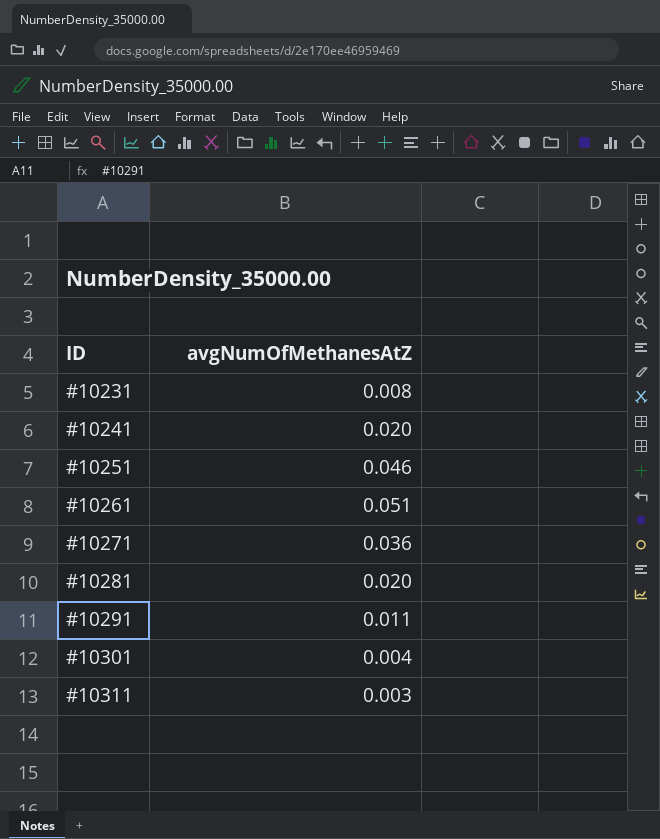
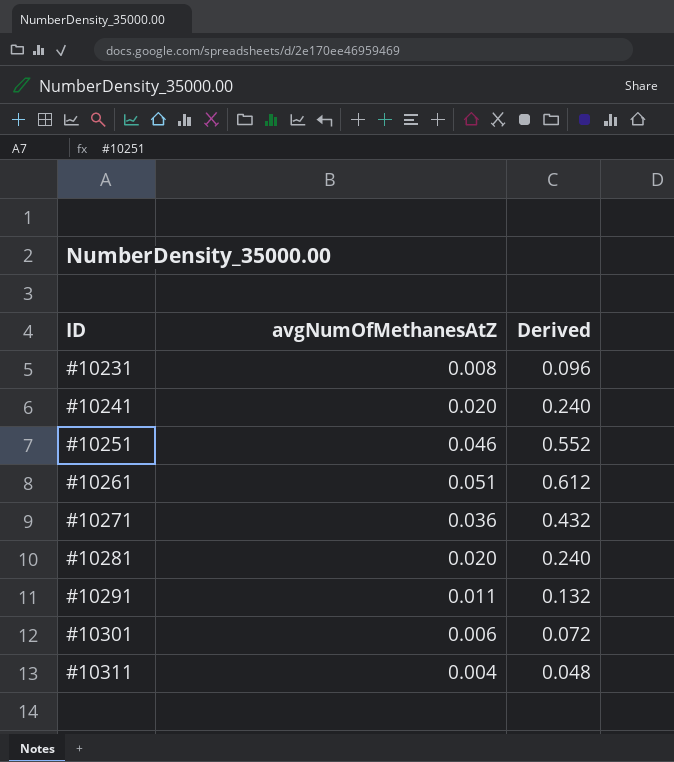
column Derived | formula: none -> [avgNumOfMethanesAtZ] * 12
#10301 | avgNumOfMethanesAtZ: 0.004 -> 0.006
#10311 | avgNumOfMethanesAtZ: 0.003 -> 0.004

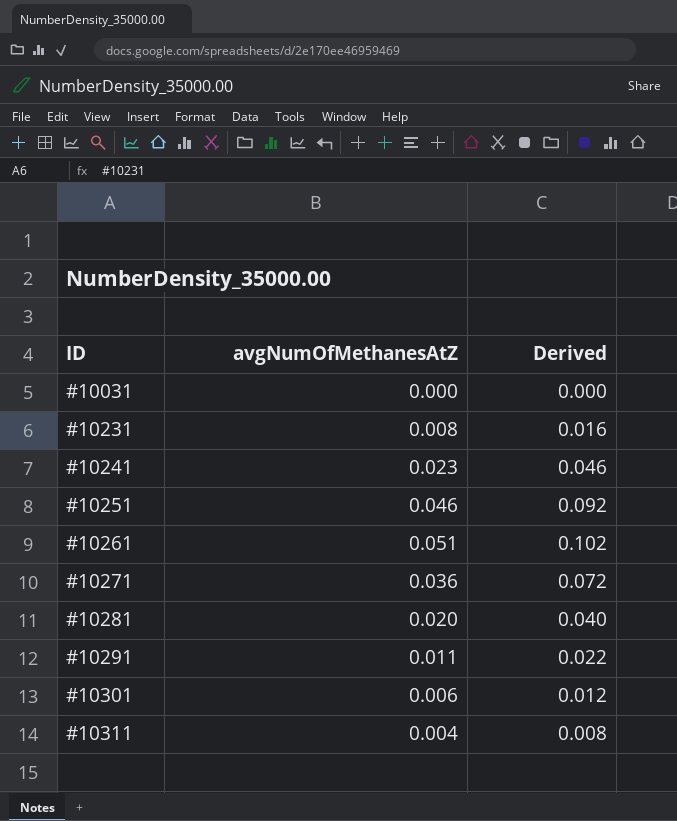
column Derived | formula: [avgNumOfMethanesAtZ] * 12 -> [avgNumOfMethanesAtZ] * 2
row #10031: none -> 0.000 | 0.000
#10241 | avgNumOfMethanesAtZ: 0.020 -> 0.023

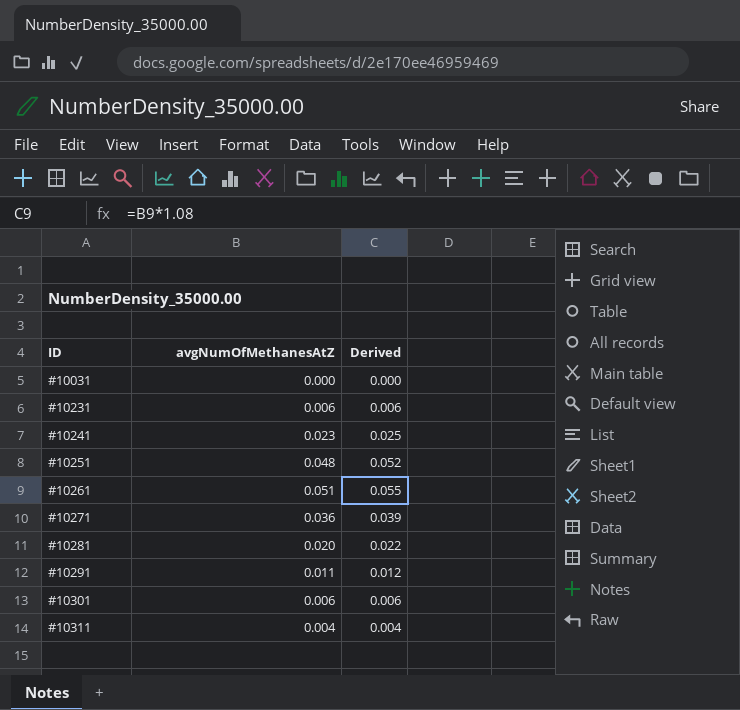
column Derived | formula: [avgNumOfMethanesAtZ] * 2 -> [avgNumOfMethanesAtZ] * 1.08
#10231 | avgNumOfMethanesAtZ: 0.008 -> 0.006
#10251 | avgNumOfMethanesAtZ: 0.046 -> 0.048

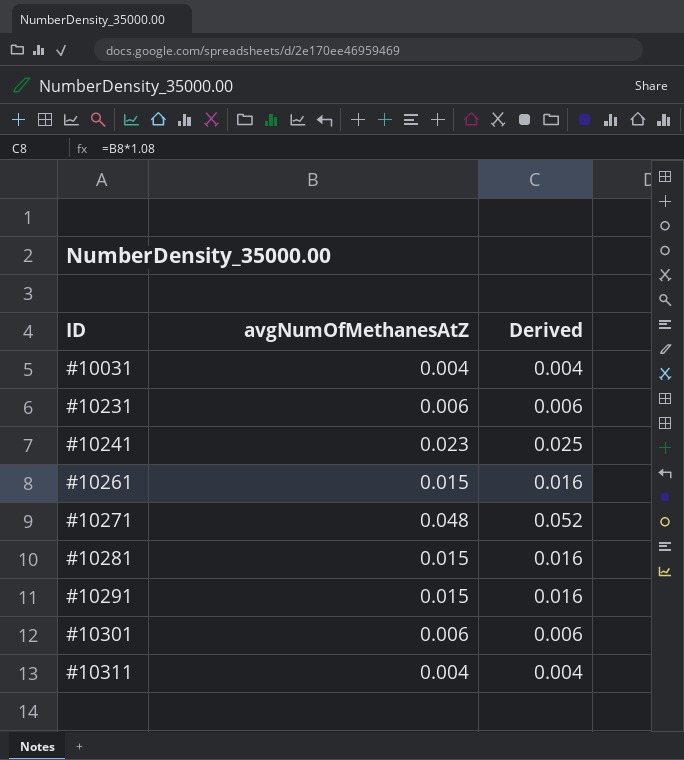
row #10251: 0.048 | 0.052 -> none
#10031 | avgNumOfMethanesAtZ: 0.000 -> 0.004
#10031 | Derived: 0.000 -> 0.004
#10261 | avgNumOfMethanesAtZ: 0.051 -> 0.015
#10261 | Derived: 0.055 -> 0.016
#10271 | avgNumOfMethanesAtZ: 0.036 -> 0.048
#10271 | Derived: 0.039 -> 0.052
#10281 | avgNumOfMethanesAtZ: 0.020 -> 0.015
#10281 | Derived: 0.022 -> 0.016
#10291 | avgNumOfMethanesAtZ: 0.011 -> 0.015
#10291 | Derived: 0.012 -> 0.016

